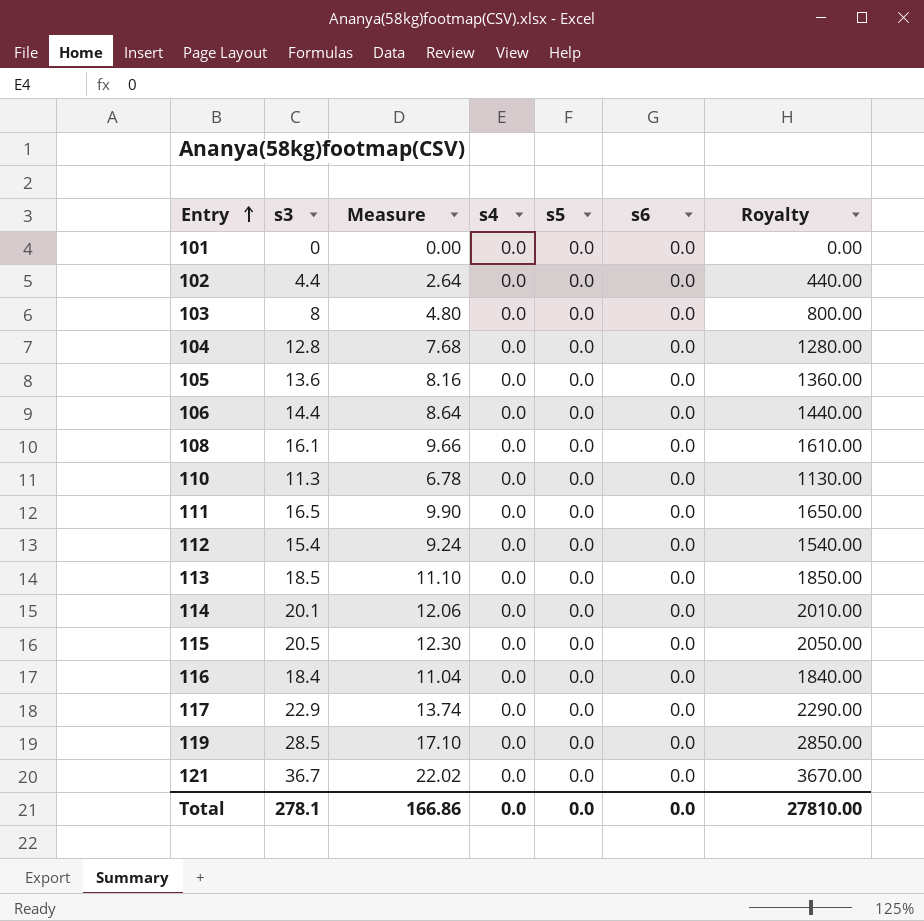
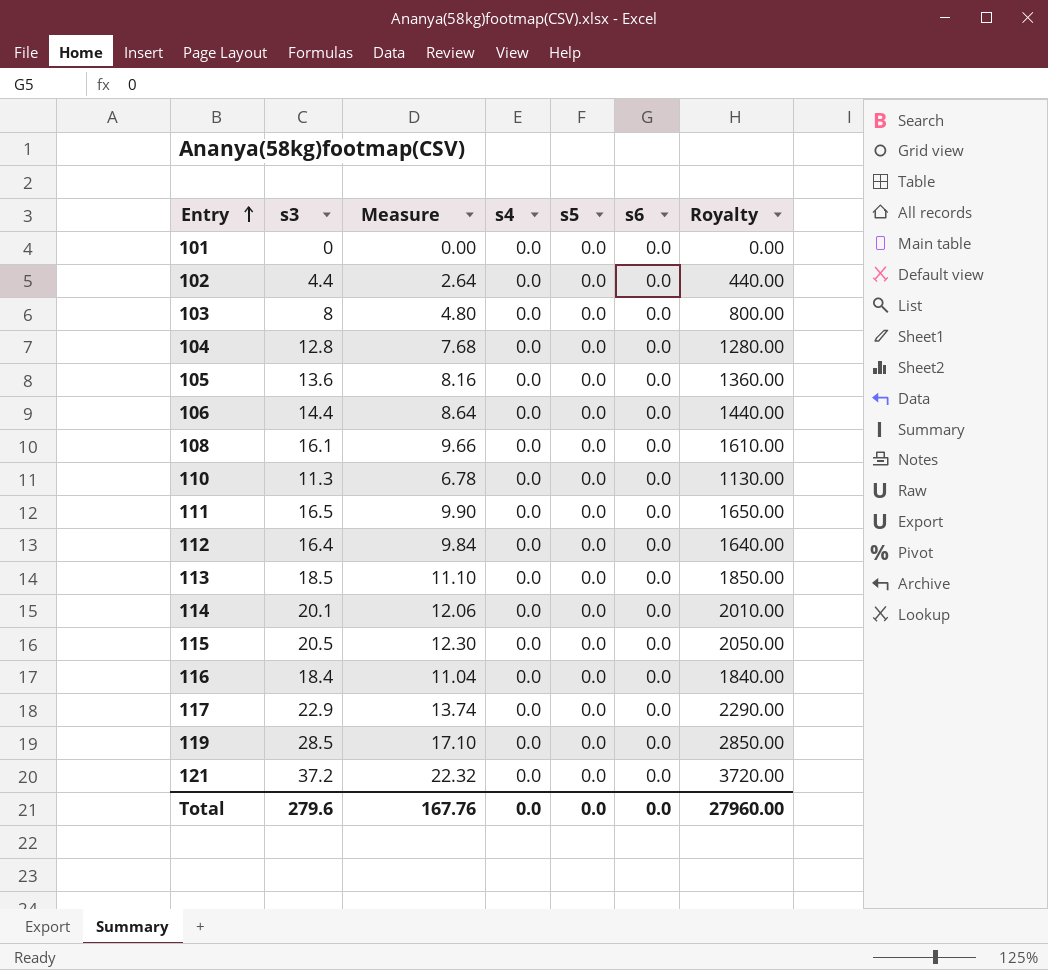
112 | s3: 15.4 -> 16.4
112 | Measure: 9.24 -> 9.84
112 | Royalty: 1540.00 -> 1640.00
121 | s3: 36.7 -> 37.2
121 | Measure: 22.02 -> 22.32
121 | Royalty: 3670.00 -> 3720.00
Total | s3: 278.1 -> 279.6
Total | Measure: 166.86 -> 167.76
Total | Royalty: 27810.00 -> 27960.00

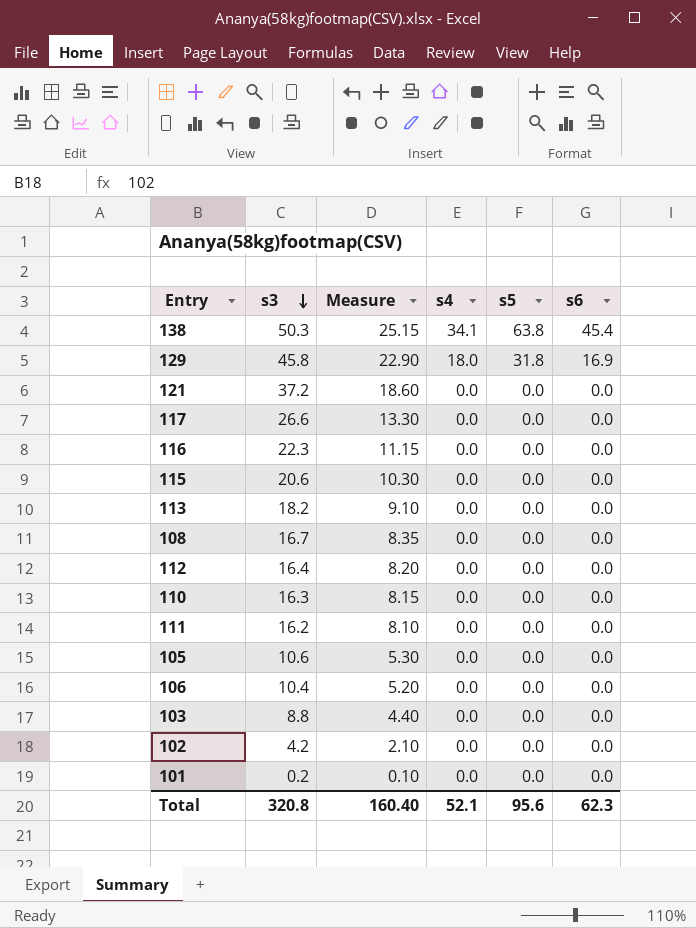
row order: Entry ascending -> s3 descending
column Royalty | formula: [s3] * 100 -> none
column Measure | formula: [s3] * 0.6 -> [s3] * 0.5
row 104: 12.8 | 7.68 | 0.0 | 0.0 | 0.0 | 1280.00 -> none
row 114: 20.1 | 12.06 | 0.0 | 0.0 | 0.0 | 2010.00 -> none
row 119: 28.5 | 17.10 | 0.0 | 0.0 | 0.0 | 2850.00 -> none
row 138: none -> 50.3 | 25.15 | 34.1 | 63.8 | 45.4
row 129: none -> 45.8 | 22.90 | 18.0 | 31.8 | 16.9
117 | s3: 22.9 -> 26.6
116 | s3: 18.4 -> 22.3
115 | s3: 20.5 -> 20.6
113 | s3: 18.5 -> 18.2
108 | s3: 16.1 -> 16.7
110 | s3: 11.3 -> 16.3
111 | s3: 16.5 -> 16.2
105 | s3: 13.6 -> 10.6
106 | s3: 14.4 -> 10.4
103 | s3: 8 -> 8.8
102 | s3: 4.4 -> 4.2
101 | s3: 0 -> 0.2
Total | s3: 279.6 -> 320.8
Total | Measure: 167.76 -> 160.40
Total | s4: 0.0 -> 52.1
Total | s5: 0.0 -> 95.6
Total | s6: 0.0 -> 62.3

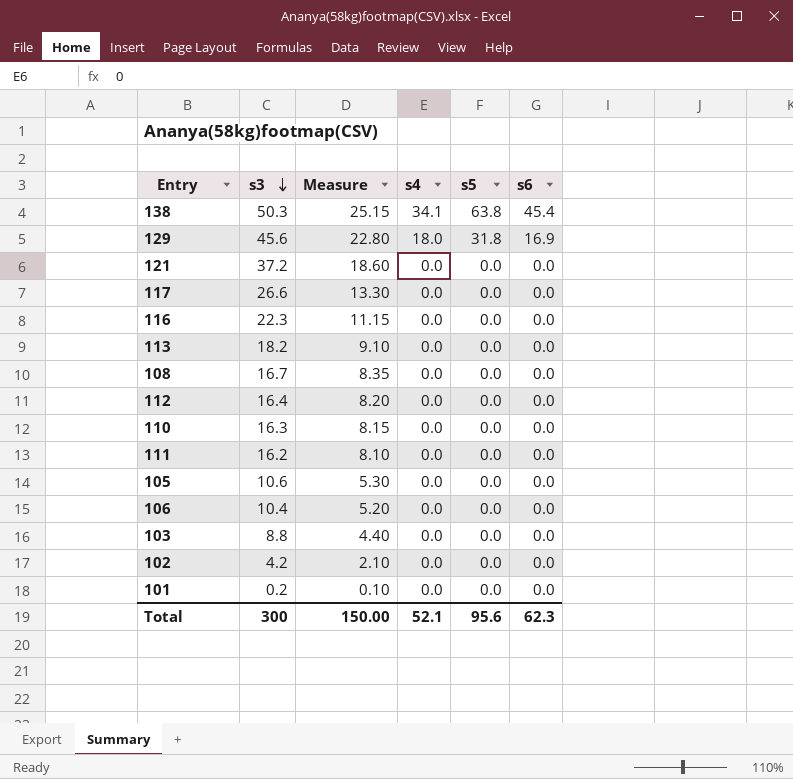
row 115: 20.6 | 10.30 | 0.0 | 0.0 | 0.0 -> none
129 | s3: 45.8 -> 45.6
129 | Measure: 22.90 -> 22.80
Total | s3: 320.8 -> 300
Total | Measure: 160.40 -> 150.00

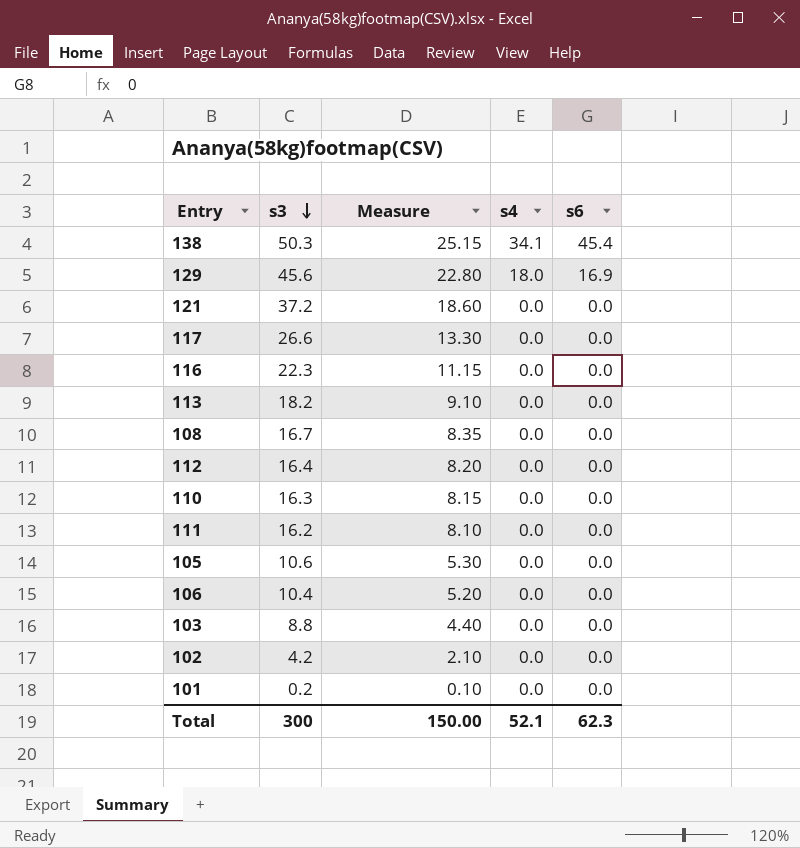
column s5 | position: 5 -> none

